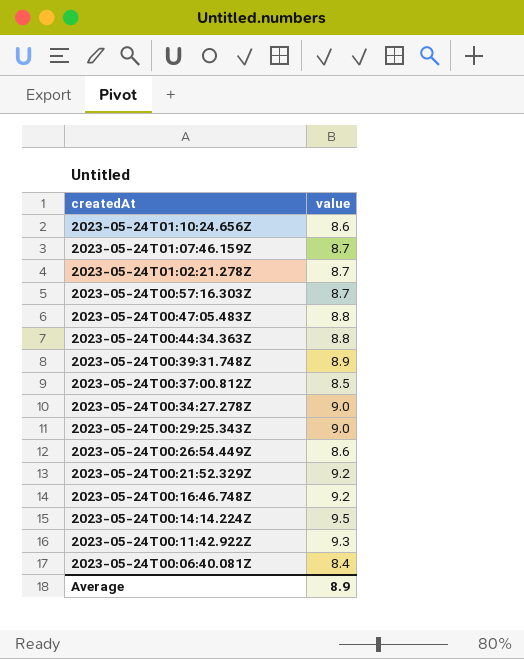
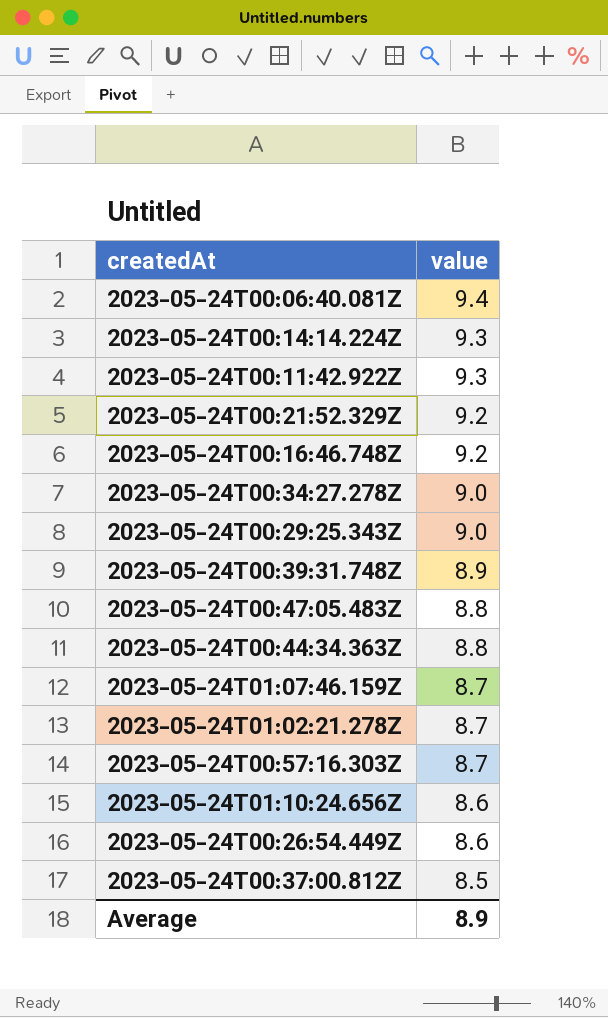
row order: createdAt descending -> value descending
2023-05-24T00:06:40.081Z | value: 8.4 -> 9.4
2023-05-24T00:14:14.224Z | value: 9.5 -> 9.3

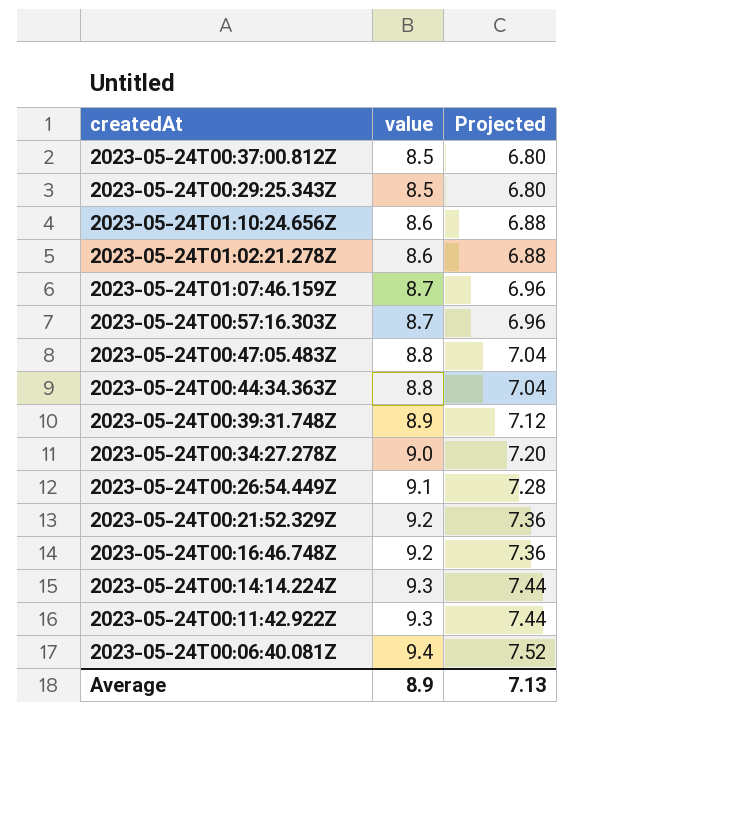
row order: value descending -> value ascending
column Projected | formula: none -> [value] * 0.8
2023-05-24T00:29:25.343Z | value: 9.0 -> 8.5
2023-05-24T01:02:21.278Z | value: 8.7 -> 8.6
2023-05-24T00:26:54.449Z | value: 8.6 -> 9.1

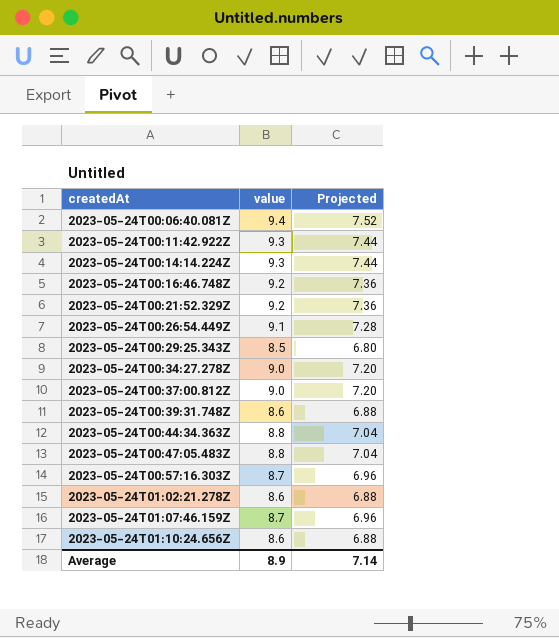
row order: value ascending -> createdAt ascending
2023-05-24T00:37:00.812Z | value: 8.5 -> 9.0
2023-05-24T00:37:00.812Z | Projected: 6.80 -> 7.20
2023-05-24T00:39:31.748Z | value: 8.9 -> 8.6
2023-05-24T00:39:31.748Z | Projected: 7.12 -> 6.88
Average | Projected: 7.13 -> 7.14

